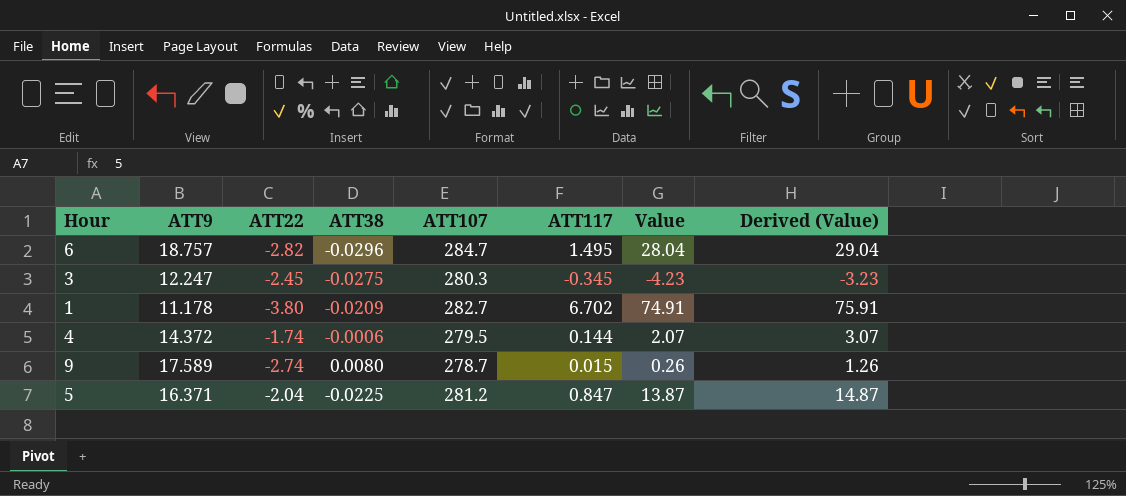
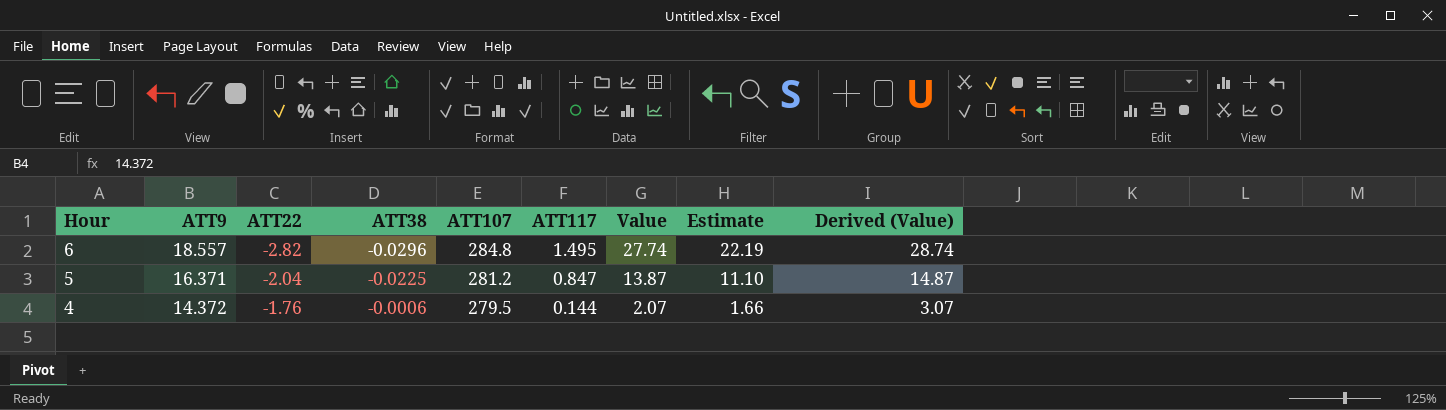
row order: none -> Hour descending
column Estimate | formula: none -> [Value] * 0.8
row 3: 12.247 | -2.45 | -0.0275 | 280.3 | -0.345 | -4.23 | -3.23 -> none
row 1: 11.178 | -3.80 | -0.0209 | 282.7 | 6.702 | 74.91 | 75.91 -> none
row 9: 17.589 | -2.74 | 0.0080 | 278.7 | 0.015 | 0.26 | 1.26 -> none
6 | ATT9: 18.757 -> 18.557
6 | ATT107: 284.7 -> 284.8
6 | Value: 28.04 -> 27.74
6 | Derived (Value): 29.04 -> 28.74
4 | ATT22: -1.74 -> -1.76

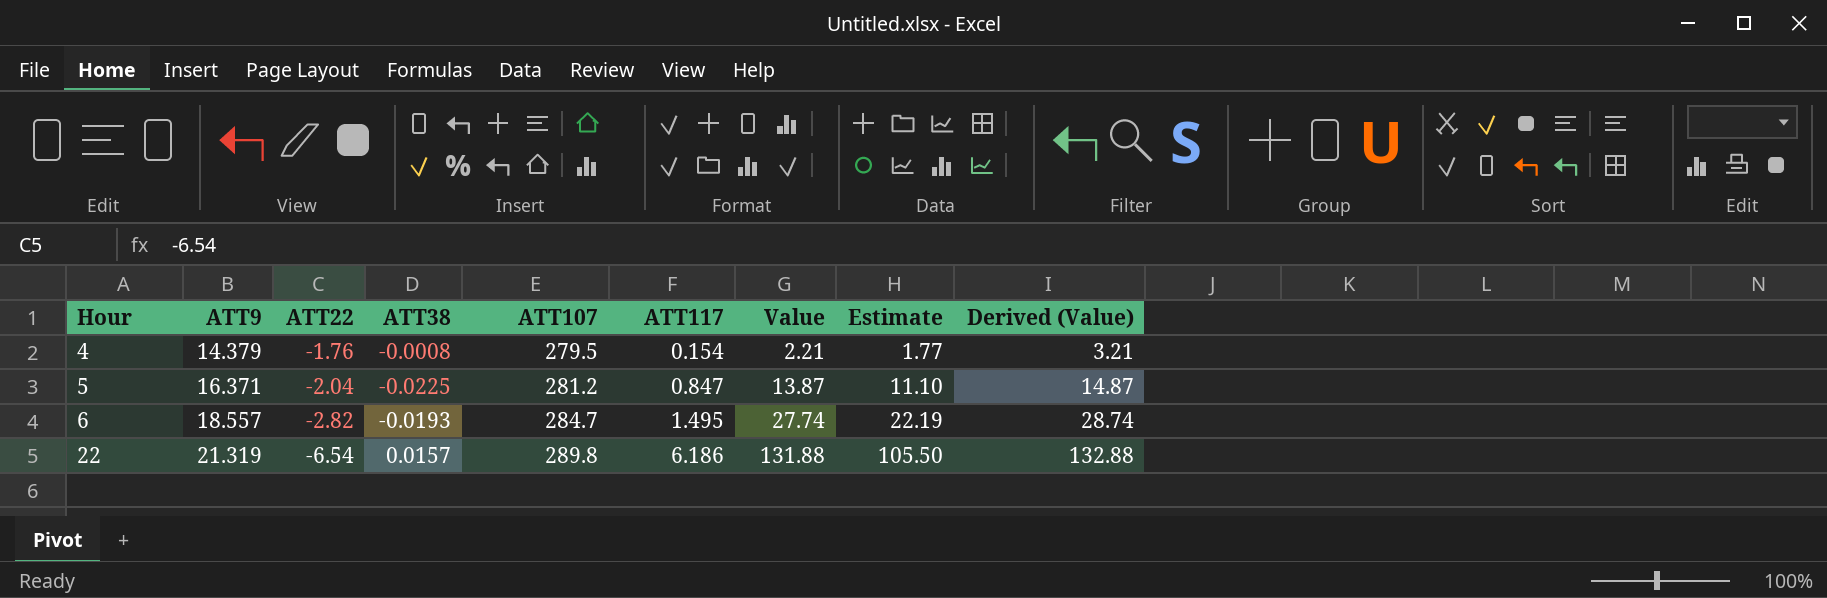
row order: Hour descending -> Hour ascending
4 | ATT9: 14.372 -> 14.379
4 | ATT38: -0.0006 -> -0.0008
4 | ATT117: 0.144 -> 0.154
4 | Value: 2.07 -> 2.21
4 | Estimate: 1.66 -> 1.77
4 | Derived (Value): 3.07 -> 3.21
6 | ATT38: -0.0296 -> -0.0193
6 | ATT107: 284.8 -> 284.7
row 22: none -> 21.319 | -6.54 | 0.0157 | 289.8 | 6.186 | 131.88 | 105.50 | 132.88

